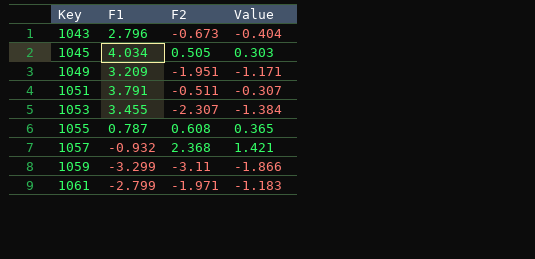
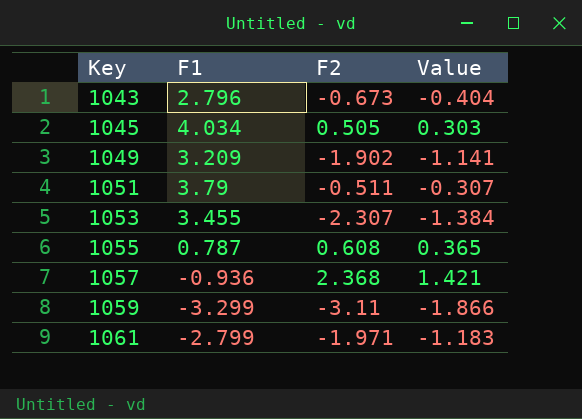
1049 | F2: -1.951 -> -1.902
1049 | Value: -1.171 -> -1.141
1051 | F1: 3.791 -> 3.79
1057 | F1: -0.932 -> -0.936

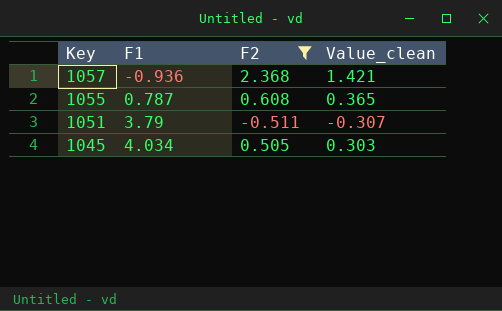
filter: none -> F2 >= -0.511
row order: Key ascending -> Key descending
column name: Value -> Value_clean

